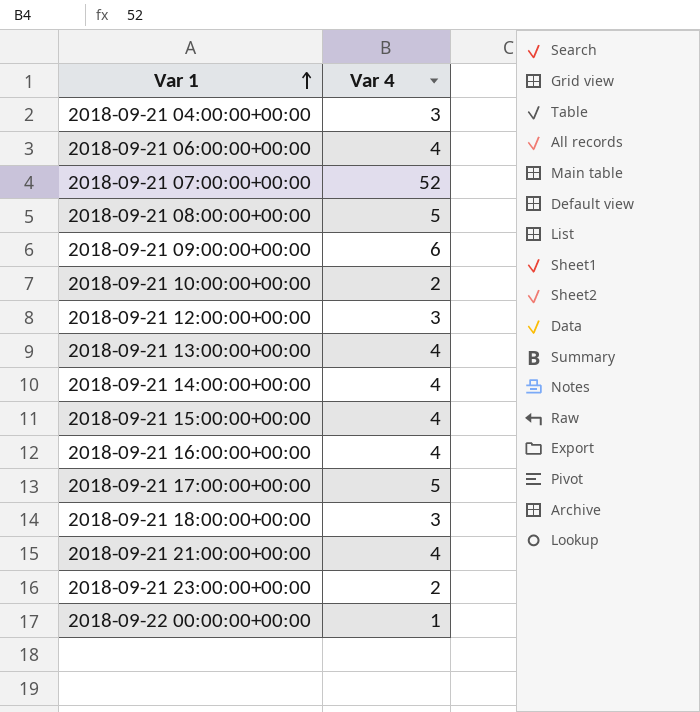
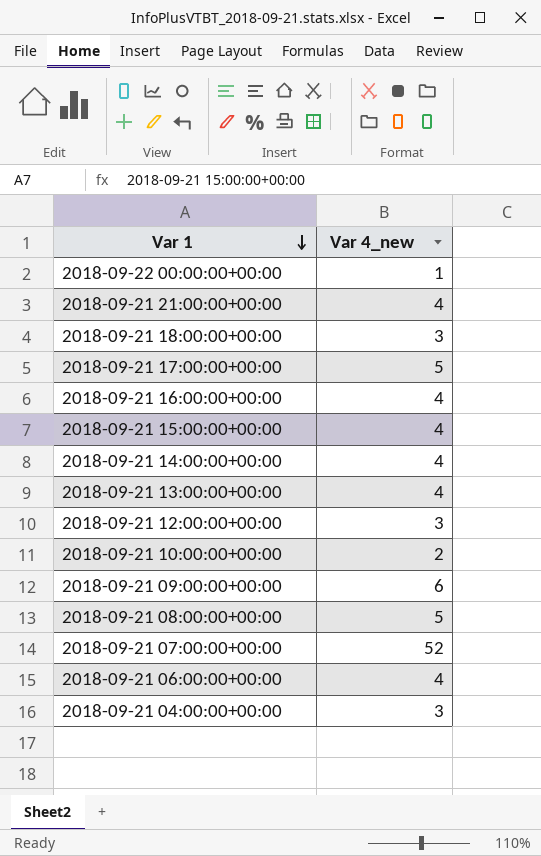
row order: Var 1 ascending -> Var 1 descending
column name: Var 4 -> Var 4_new
row 2018-09-21 23:00:00+00:00: 2 -> none

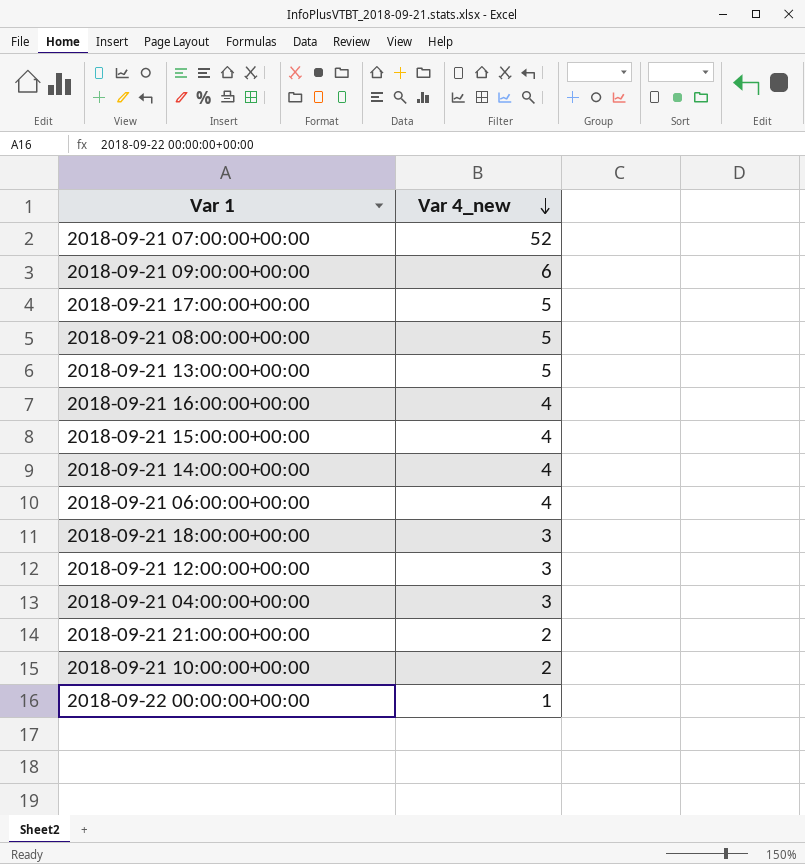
row order: Var 1 descending -> Var 4_new descending
2018-09-21 13:00:00+00:00 | Var 4_new: 4 -> 5
2018-09-21 21:00:00+00:00 | Var 4_new: 4 -> 2

